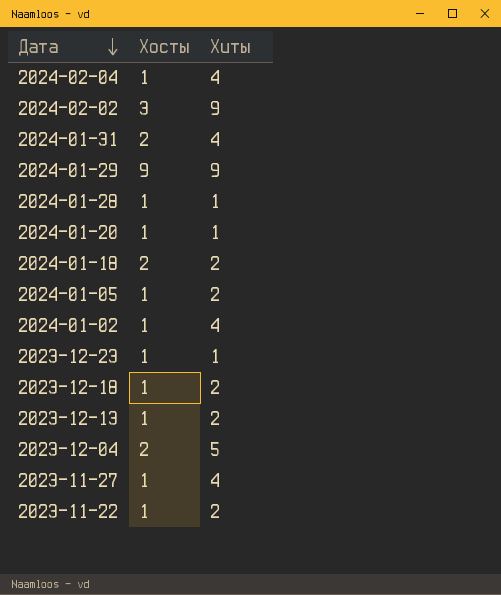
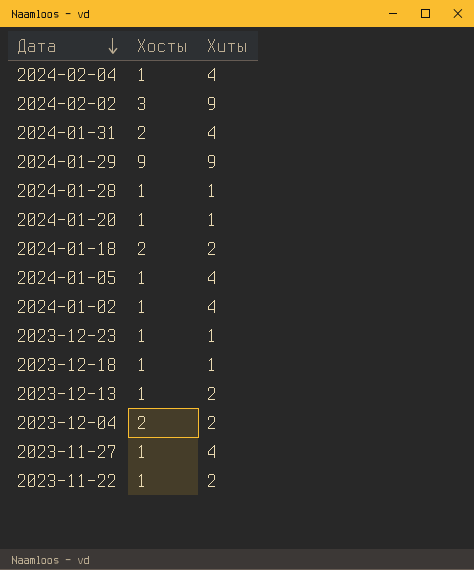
2024-01-05 | Хиты: 2 -> 4
2023-12-18 | Хиты: 2 -> 1
2023-12-04 | Хиты: 5 -> 2

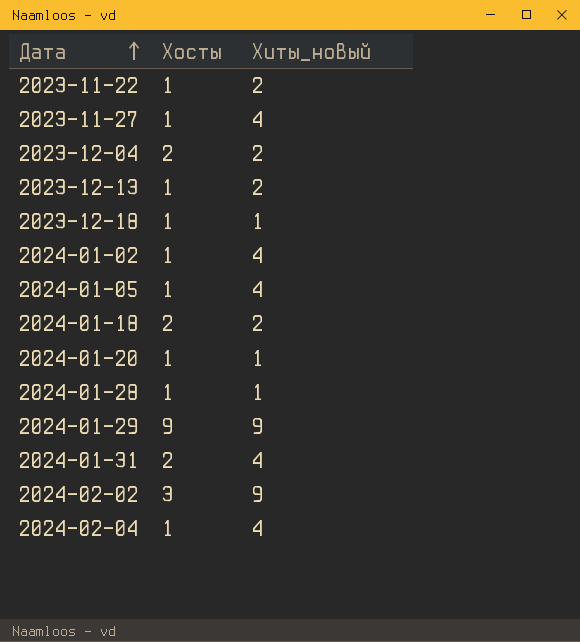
row order: Дата descending -> Дата ascending
column name: Хиты -> Хиты_новый
row 2023-12-23: 1 | 1 -> none

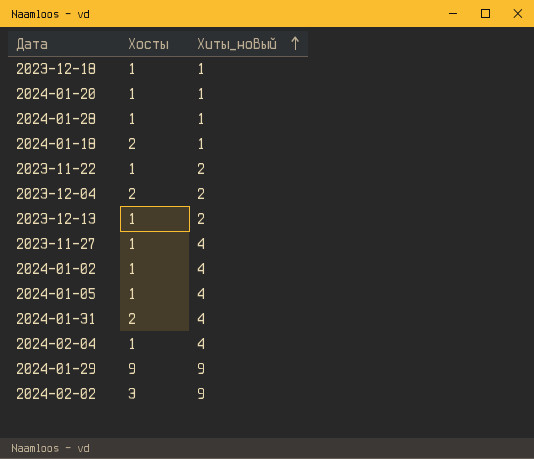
row order: Дата ascending -> Хиты_новый ascending
2024-01-18 | Хиты_новый: 2 -> 1

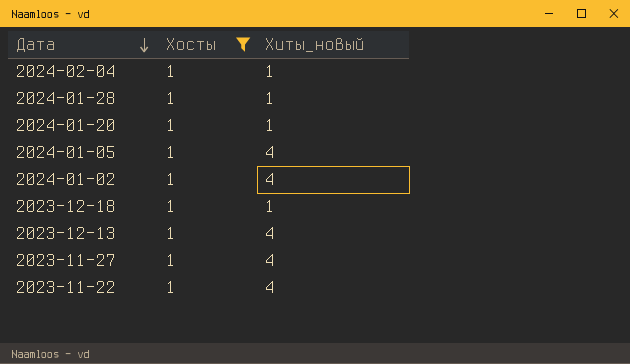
filter: none -> Хосты = 1
row order: Хиты_новый ascending -> Дата descending
2024-02-04 | Хиты_новый: 4 -> 1
2023-12-13 | Хиты_новый: 2 -> 4
2023-11-22 | Хиты_новый: 2 -> 4

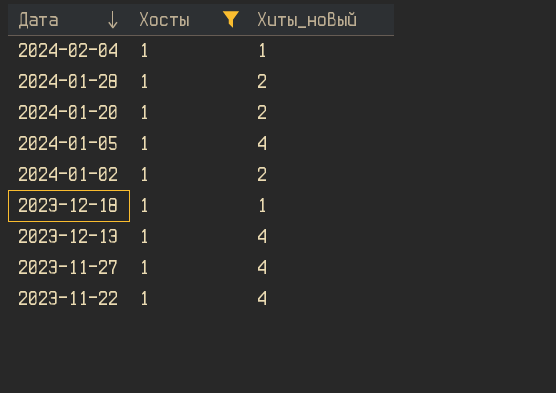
2024-01-28 | Хиты_новый: 1 -> 2
2024-01-20 | Хиты_новый: 1 -> 2
2024-01-02 | Хиты_новый: 4 -> 2

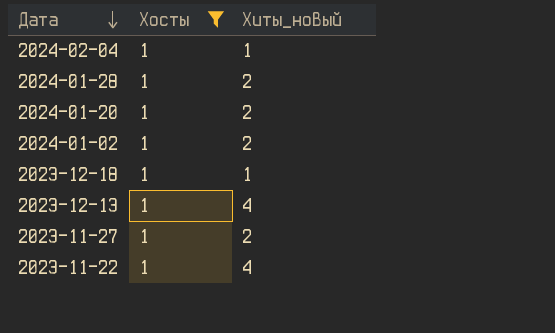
row 2024-01-05: 1 | 4 -> none
2023-11-27 | Хиты_новый: 4 -> 2

